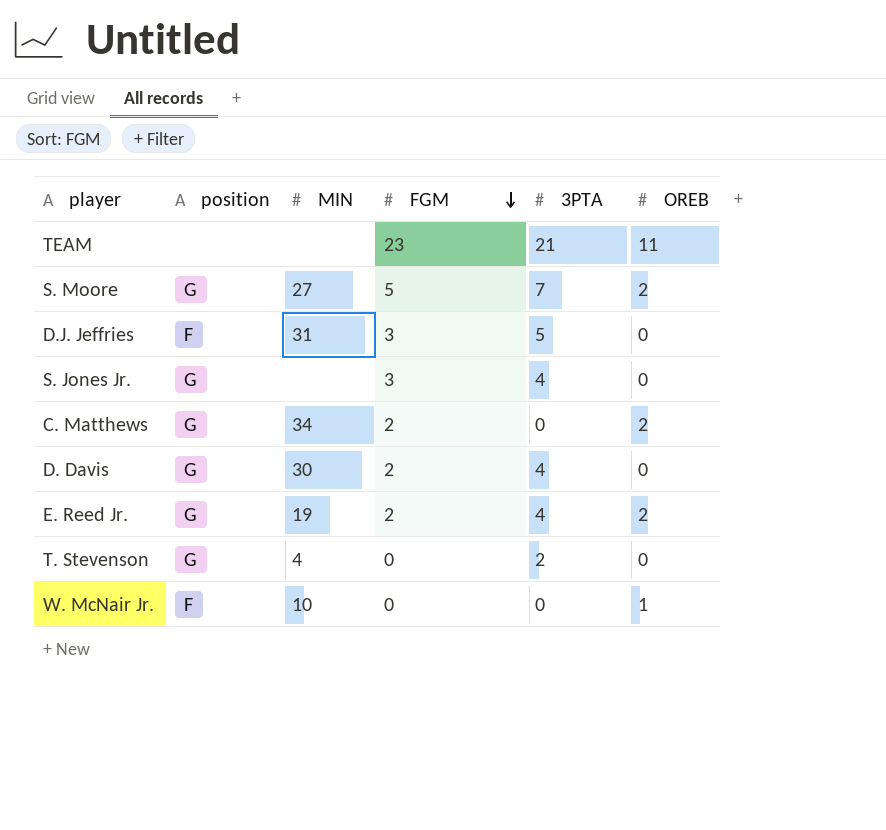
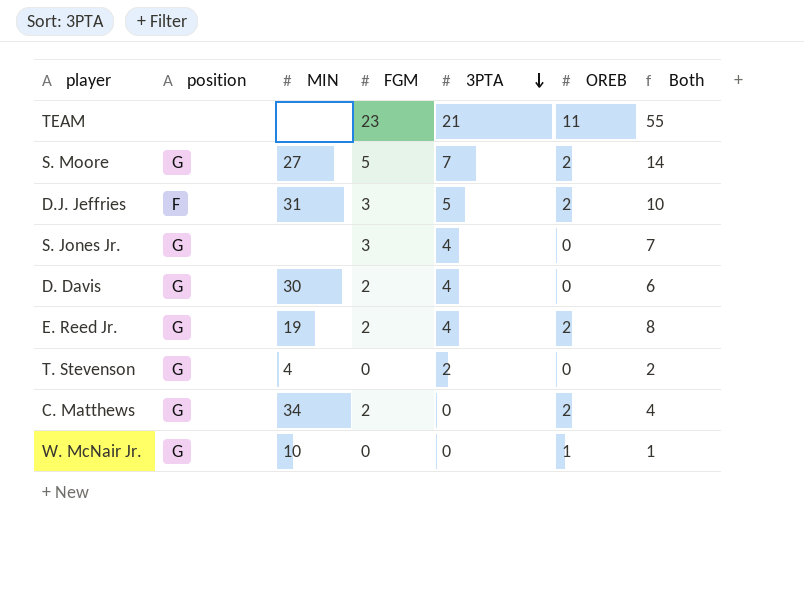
row order: FGM descending -> 3PTA descending
column Both | formula: none -> [FGM] + [3PTA] + [OREB]
D.J. Jeffries | OREB: 0 -> 2
W. McNair Jr. | position: F -> G

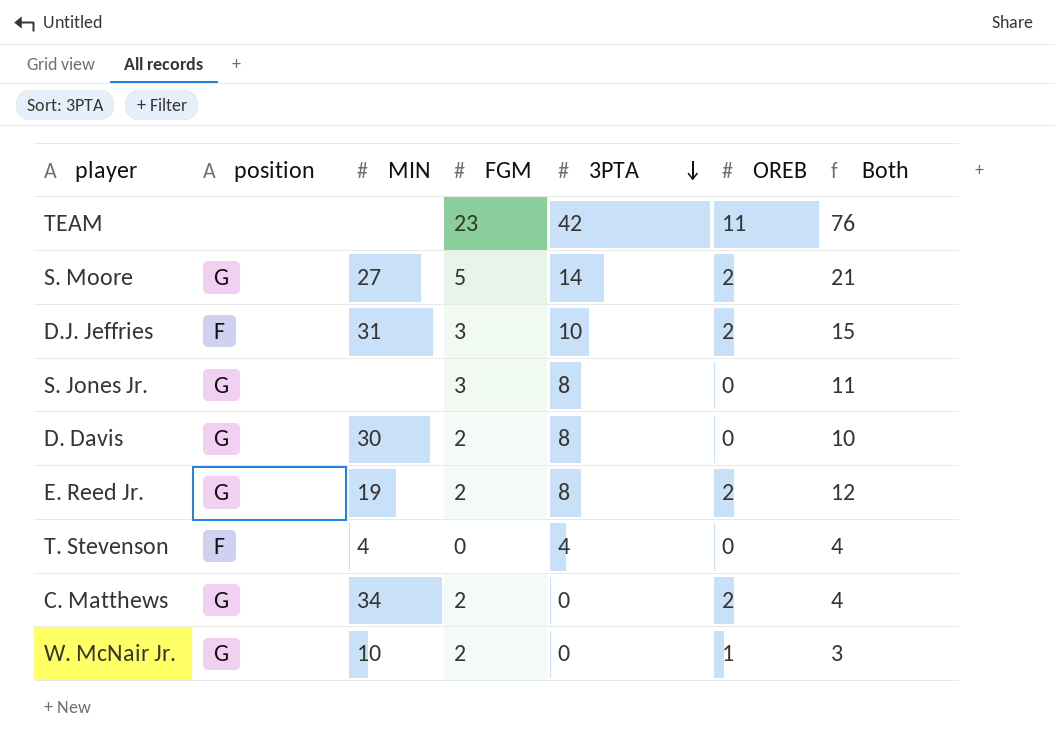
TEAM | 3PTA: 21 -> 42
TEAM | Both: 55 -> 76
S. Moore | 3PTA: 7 -> 14
S. Moore | Both: 14 -> 21
D.J. Jeffries | 3PTA: 5 -> 10
D.J. Jeffries | Both: 10 -> 15
S. Jones Jr. | 3PTA: 4 -> 8
S. Jones Jr. | Both: 7 -> 11
D. Davis | 3PTA: 4 -> 8
D. Davis | Both: 6 -> 10
E. Reed Jr. | 3PTA: 4 -> 8
E. Reed Jr. | Both: 8 -> 12
T. Stevenson | position: G -> F
T. Stevenson | 3PTA: 2 -> 4
T. Stevenson | Both: 2 -> 4
W. McNair Jr. | FGM: 0 -> 2
W. McNair Jr. | Both: 1 -> 3

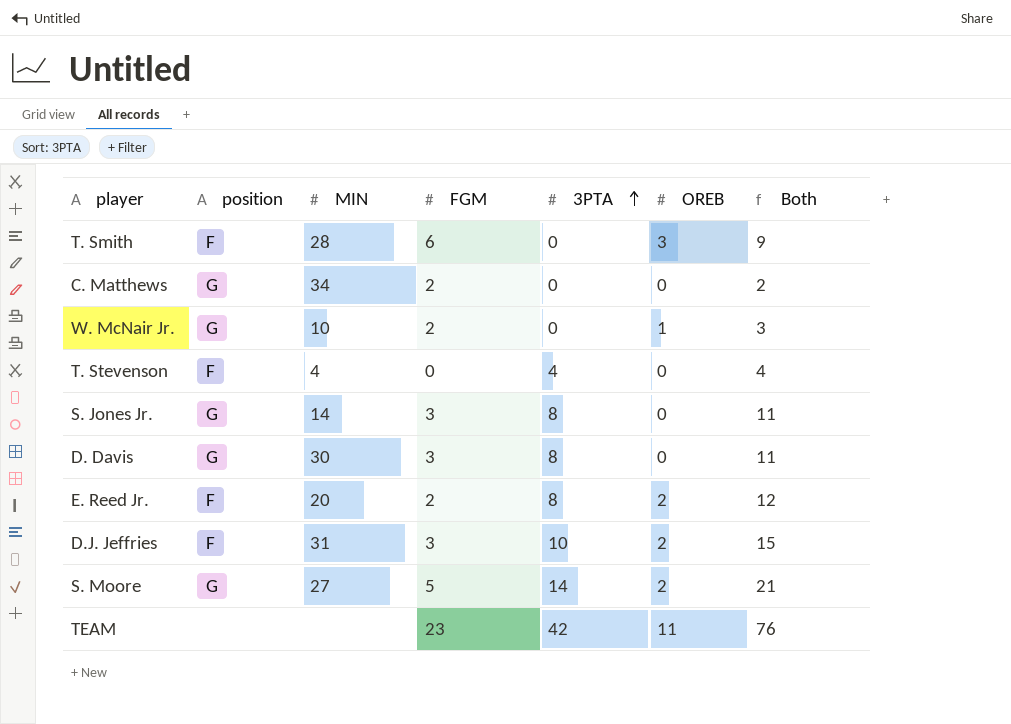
row order: 3PTA descending -> 3PTA ascending
row T. Smith: none -> F | 28 | 6 | 0 | 3 | 9
C. Matthews | OREB: 2 -> 0
C. Matthews | Both: 4 -> 2
S. Jones Jr. | MIN: none -> 14
D. Davis | FGM: 2 -> 3
D. Davis | Both: 10 -> 11
E. Reed Jr. | position: G -> F
E. Reed Jr. | MIN: 19 -> 20

